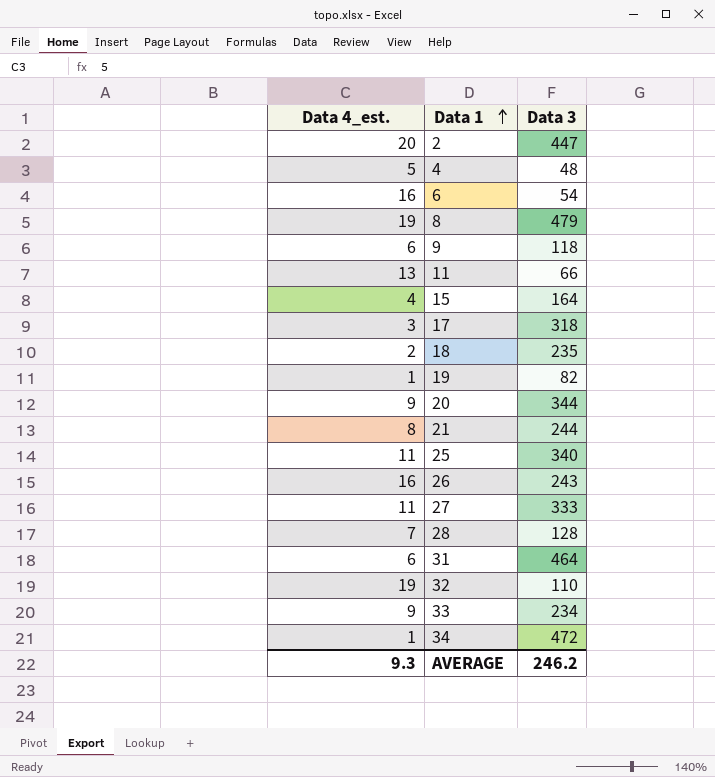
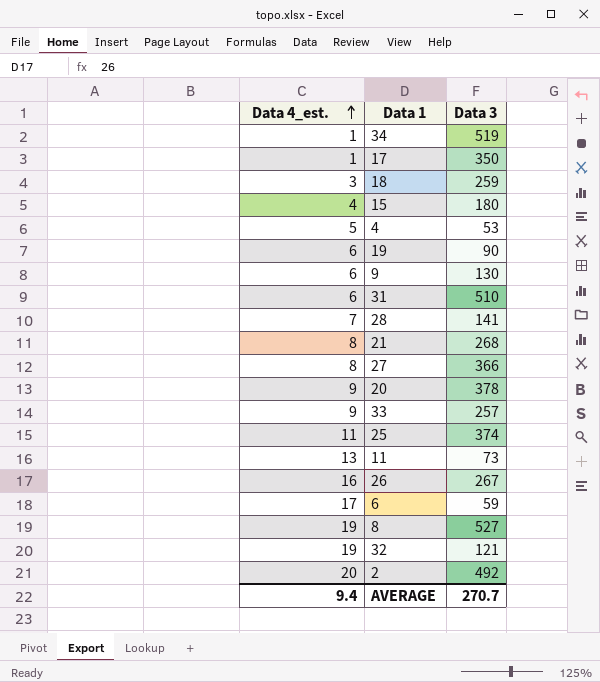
row order: Data 1 ascending -> Data 4_est. ascending
34 | Data 3: 472 -> 519
17 | Data 4_est.: 3 -> 1
17 | Data 3: 318 -> 350
18 | Data 4_est.: 2 -> 3
18 | Data 3: 235 -> 259
15 | Data 3: 164 -> 180
4 | Data 3: 48 -> 53
19 | Data 4_est.: 1 -> 6
19 | Data 3: 82 -> 90
9 | Data 3: 118 -> 130
31 | Data 3: 464 -> 510
28 | Data 3: 128 -> 141
21 | Data 3: 244 -> 268
27 | Data 4_est.: 11 -> 8
27 | Data 3: 333 -> 366
20 | Data 3: 344 -> 378
33 | Data 3: 234 -> 257
25 | Data 3: 340 -> 374
11 | Data 3: 66 -> 73
26 | Data 3: 243 -> 267
6 | Data 4_est.: 16 -> 17
6 | Data 3: 54 -> 59
8 | Data 3: 479 -> 527
32 | Data 3: 110 -> 121
2 | Data 3: 447 -> 492
AVERAGE | Data 4_est.: 9.3 -> 9.4
AVERAGE | Data 3: 246.2 -> 270.7

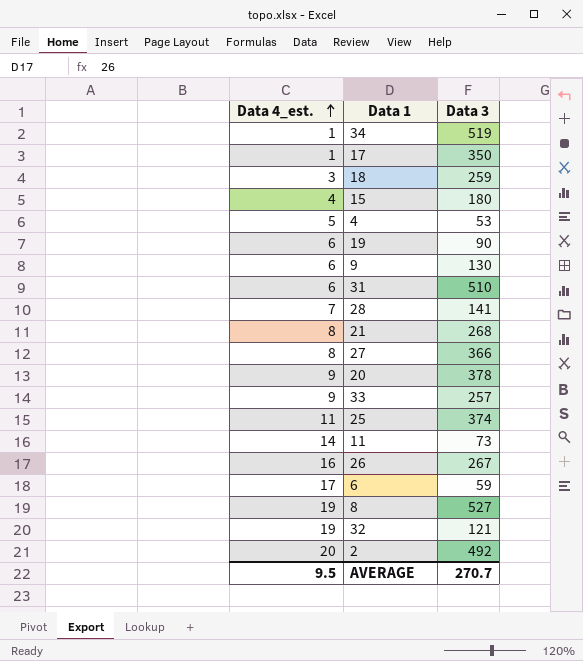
11 | Data 4_est.: 13 -> 14
AVERAGE | Data 4_est.: 9.4 -> 9.5

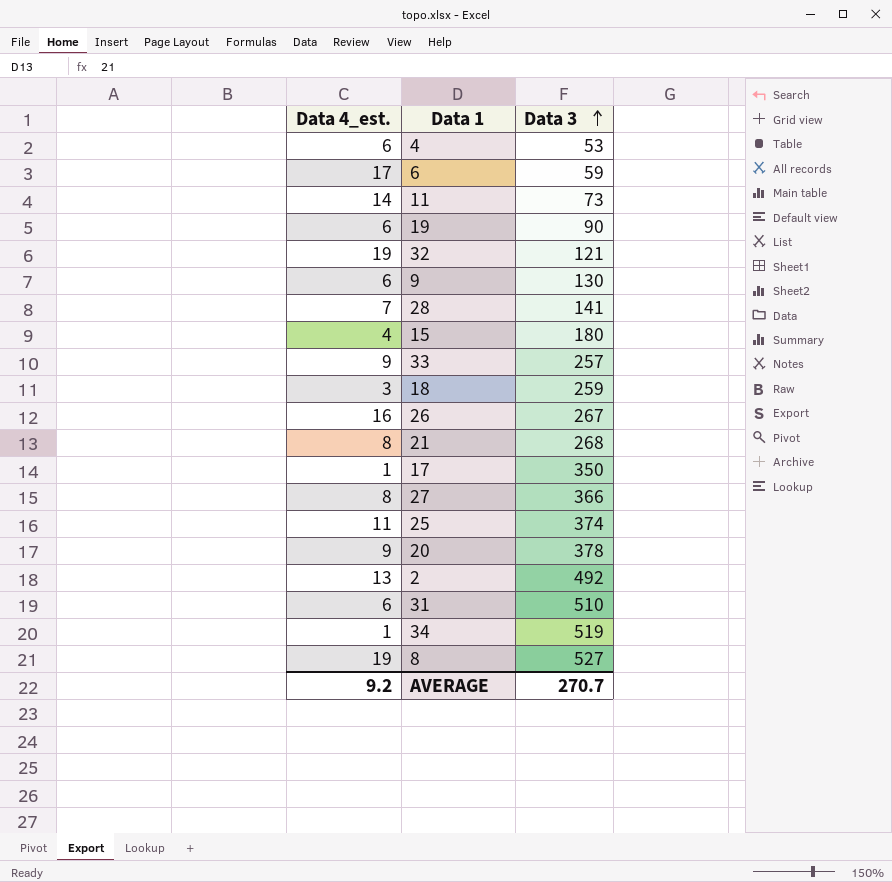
row order: Data 4_est. ascending -> Data 3 ascending
4 | Data 4_est.: 5 -> 6
2 | Data 4_est.: 20 -> 13
AVERAGE | Data 4_est.: 9.5 -> 9.2

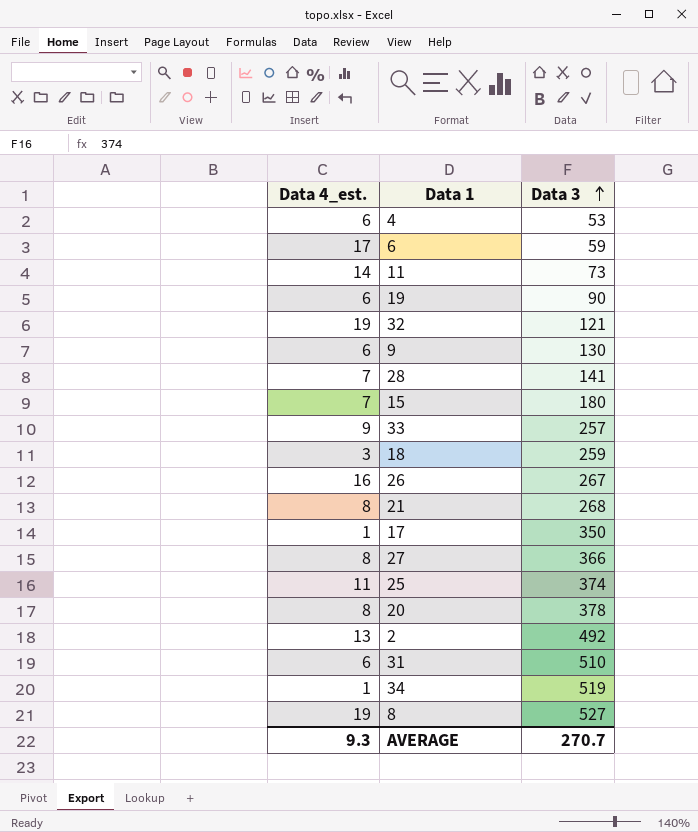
15 | Data 4_est.: 4 -> 7
20 | Data 4_est.: 9 -> 8
AVERAGE | Data 4_est.: 9.2 -> 9.3

